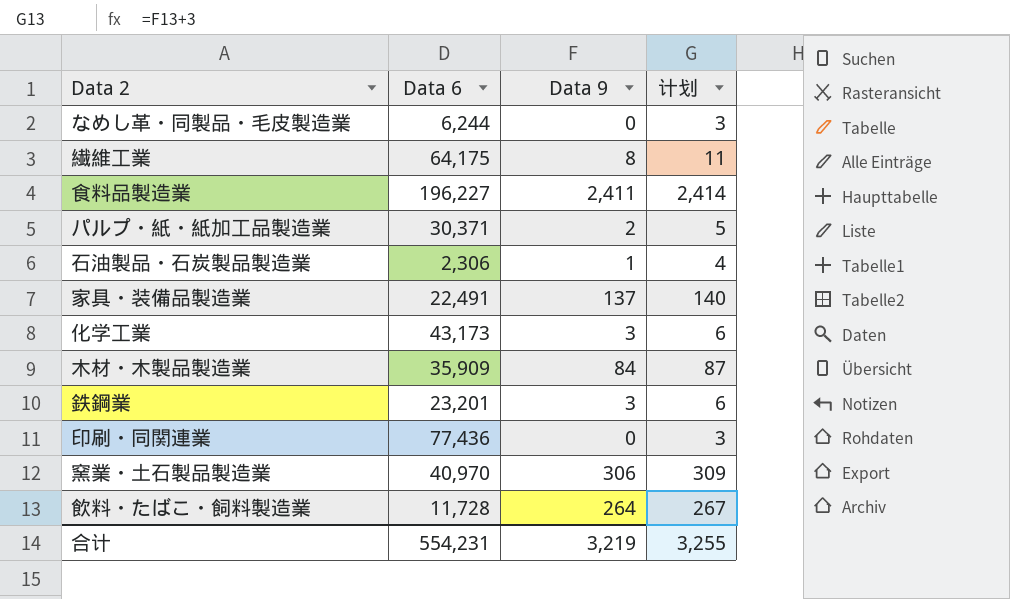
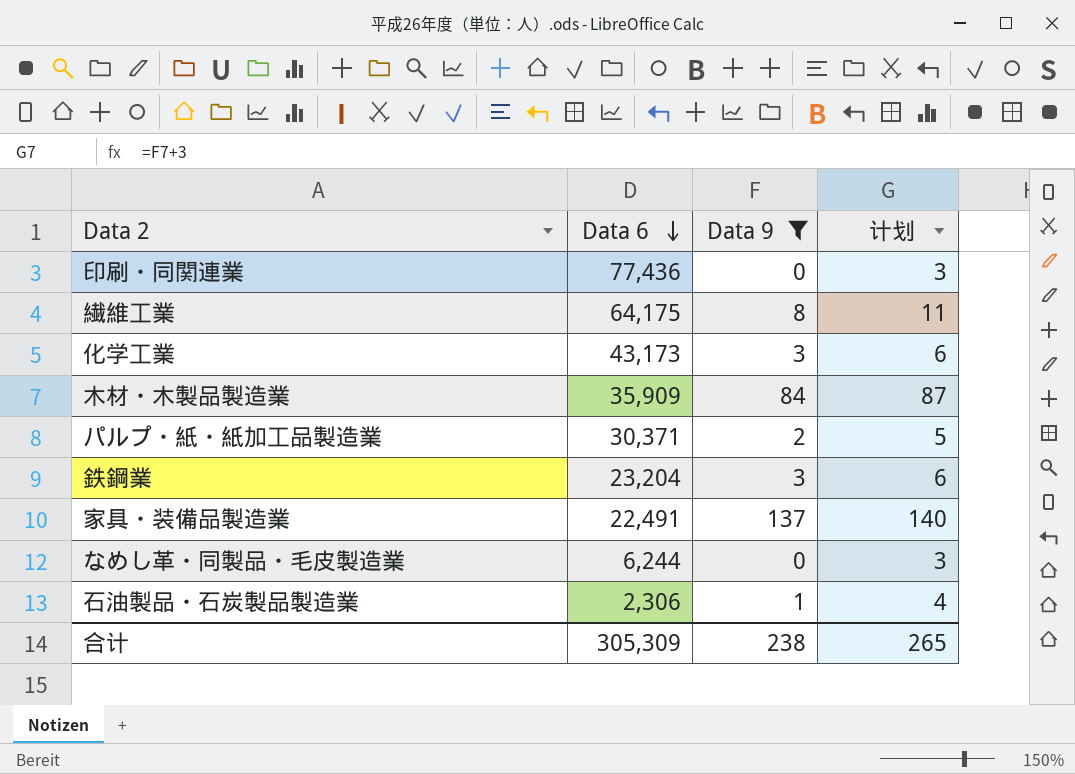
filter: none -> Data 9 <= 137
row order: none -> Data 6 descending
鉄鋼業 | Data 6: 23,201 -> 23,204
合计 | Data 6: 554,231 -> 305,309
合计 | Data 9: 3,219 -> 238
合计 | 计划: 3,255 -> 265

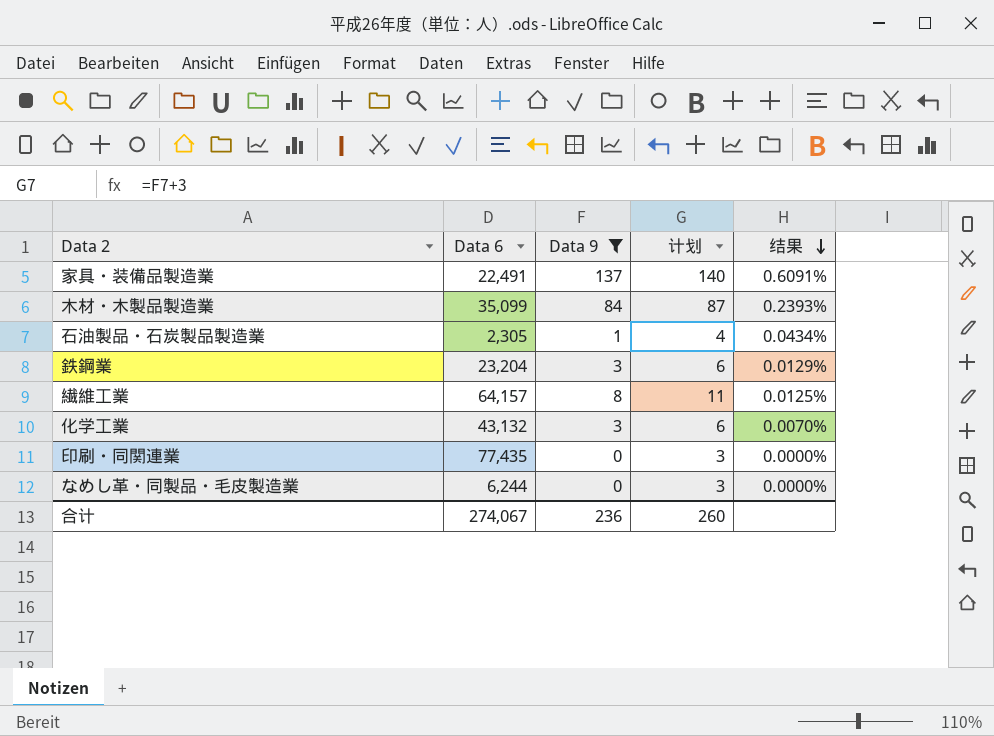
row order: Data 6 descending -> 结果 descending
column 结果 | formula: none -> [Data 9] / [Data 6]
row パルプ・紙・紙加工品製造業: 30,371 | 2 | 5 -> none
木材・木製品製造業 | Data 6: 35,909 -> 35,099
石油製品・石炭製品製造業 | Data 6: 2,306 -> 2,305
繊維工業 | Data 6: 64,175 -> 64,157
化学工業 | Data 6: 43,173 -> 43,132
印刷・同関連業 | Data 6: 77,436 -> 77,435
合计 | Data 6: 305,309 -> 274,067
合计 | Data 9: 238 -> 236
合计 | 计划: 265 -> 260

